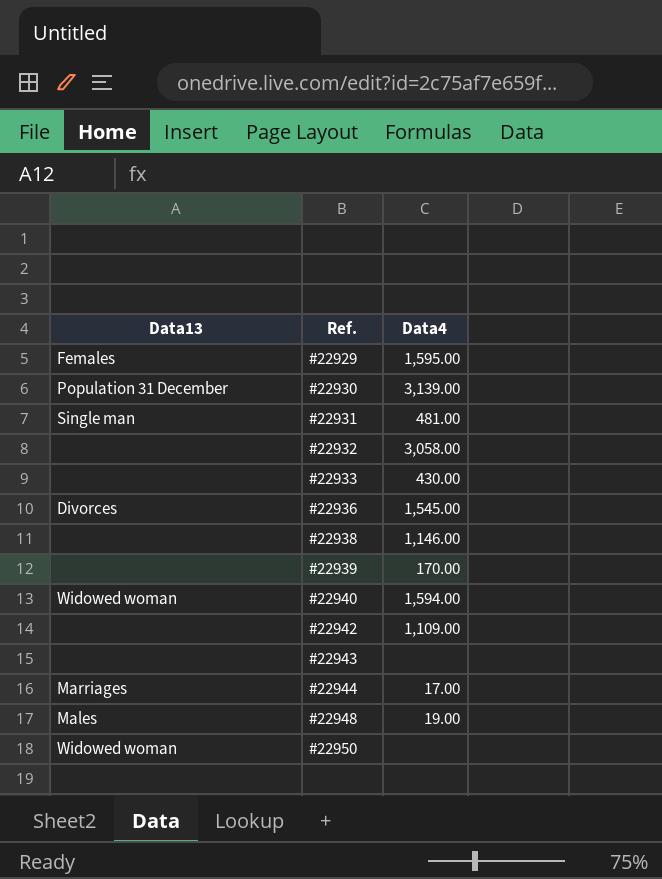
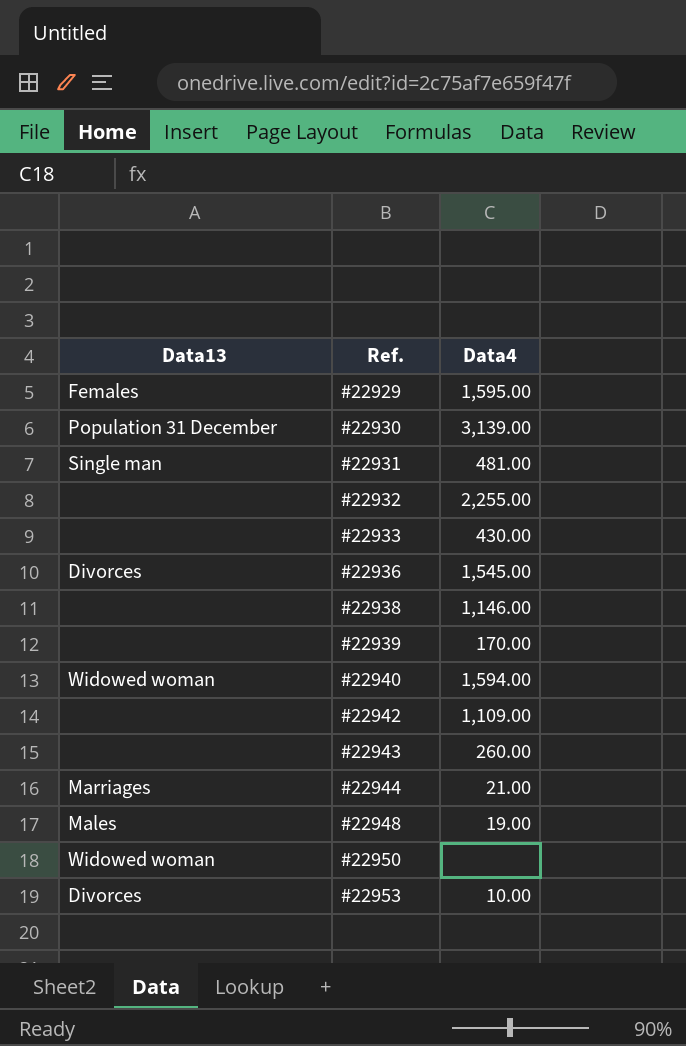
#22932 | Data4: 3,058.00 -> 2,255.00
#22943 | Data4: none -> 260.00
#22944 | Data4: 17.00 -> 21.00
row #22953: none -> Divorces | 10.00

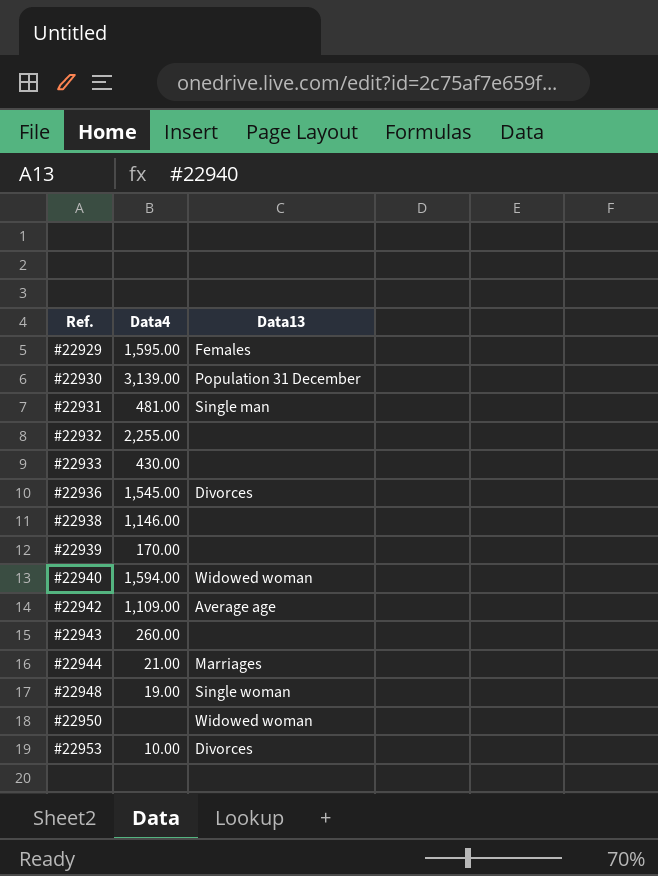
column Data13 | position: 1 -> 3
#22942 | Data13: none -> Average age
#22948 | Data13: Males -> Single woman

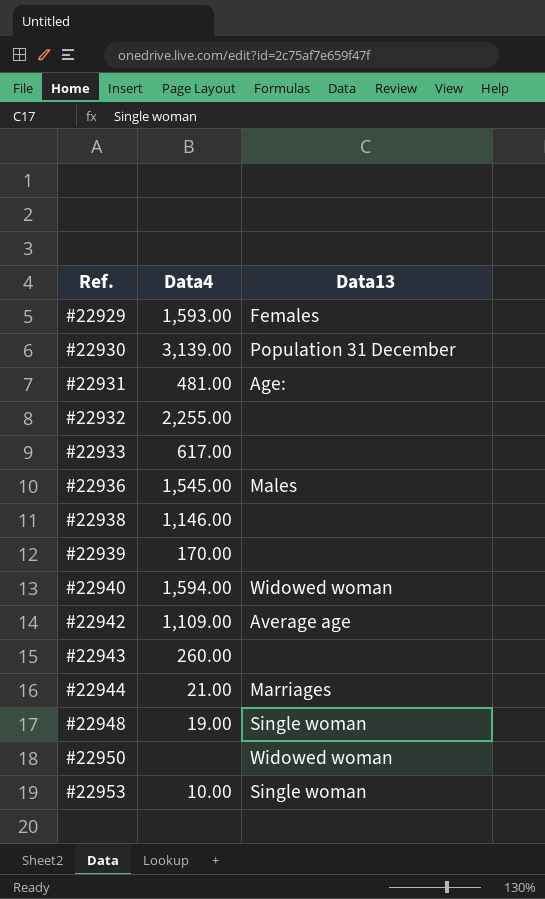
#22929 | Data4: 1,595.00 -> 1,593.00
#22931 | Data13: Single man -> Age:
#22933 | Data4: 430.00 -> 617.00
#22936 | Data13: Divorces -> Males
#22953 | Data13: Divorces -> Single woman

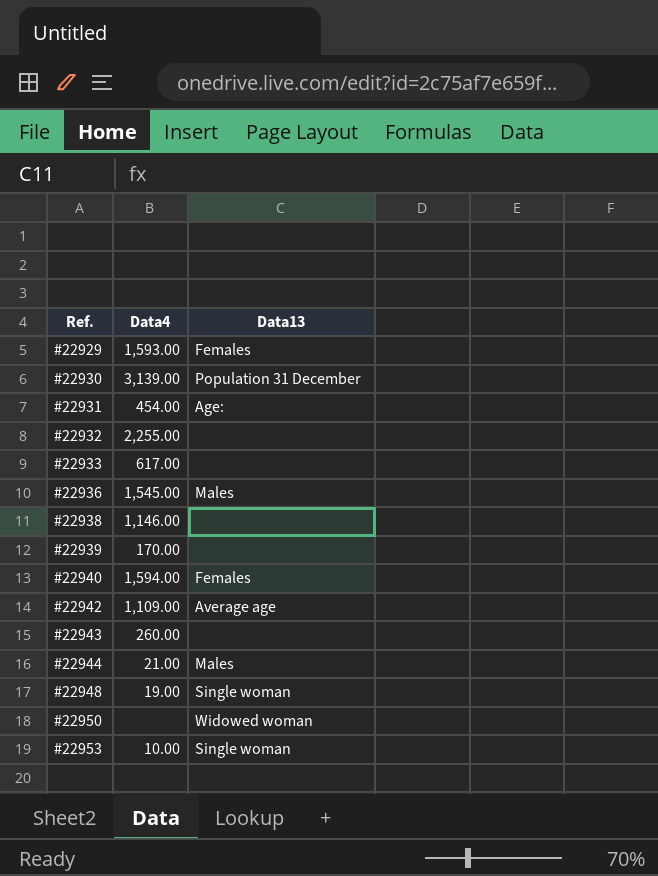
#22931 | Data4: 481.00 -> 454.00
#22940 | Data13: Widowed woman -> Females
#22944 | Data13: Marriages -> Males

